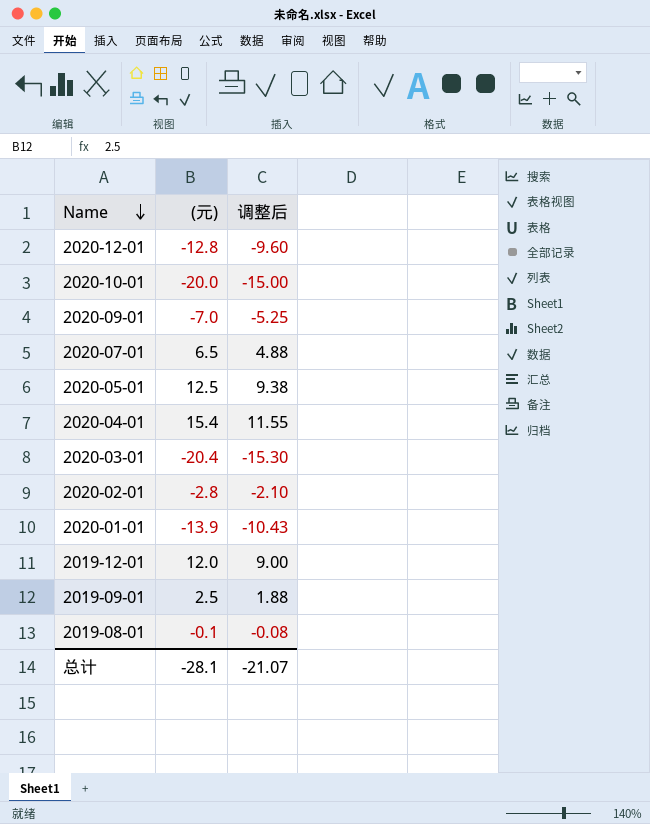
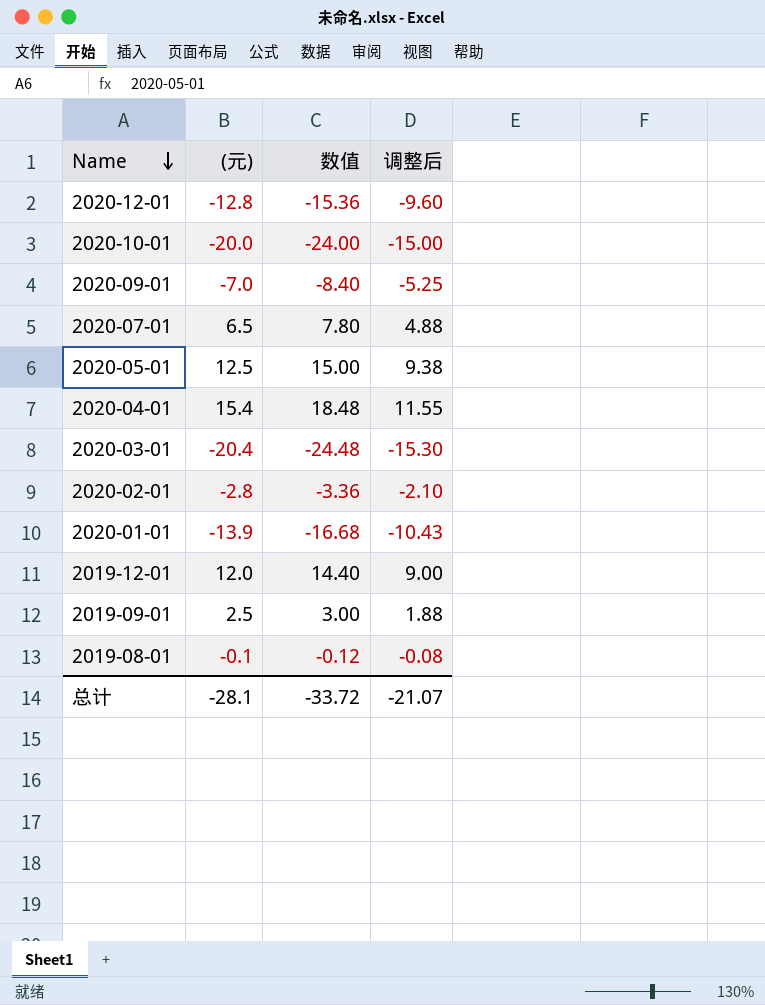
column 数值 | formula: none -> [(元)] * 1.2

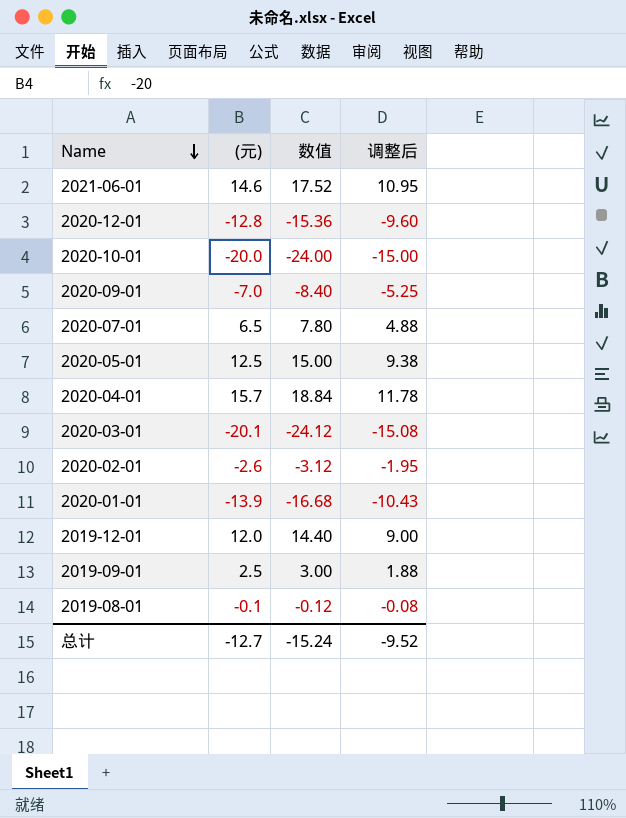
row 2021-06-01: none -> 14.6 | 17.52 | 10.95
2020-04-01 | (元): 15.4 -> 15.7
2020-04-01 | 数值: 18.48 -> 18.84
2020-04-01 | 调整后: 11.55 -> 11.78
2020-03-01 | (元): -20.4 -> -20.1
2020-03-01 | 数值: -24.48 -> -24.12
2020-03-01 | 调整后: -15.30 -> -15.08
2020-02-01 | (元): -2.8 -> -2.6
2020-02-01 | 数值: -3.36 -> -3.12
2020-02-01 | 调整后: -2.10 -> -1.95
总计 | (元): -28.1 -> -12.7
总计 | 数值: -33.72 -> -15.24
总计 | 调整后: -21.07 -> -9.52

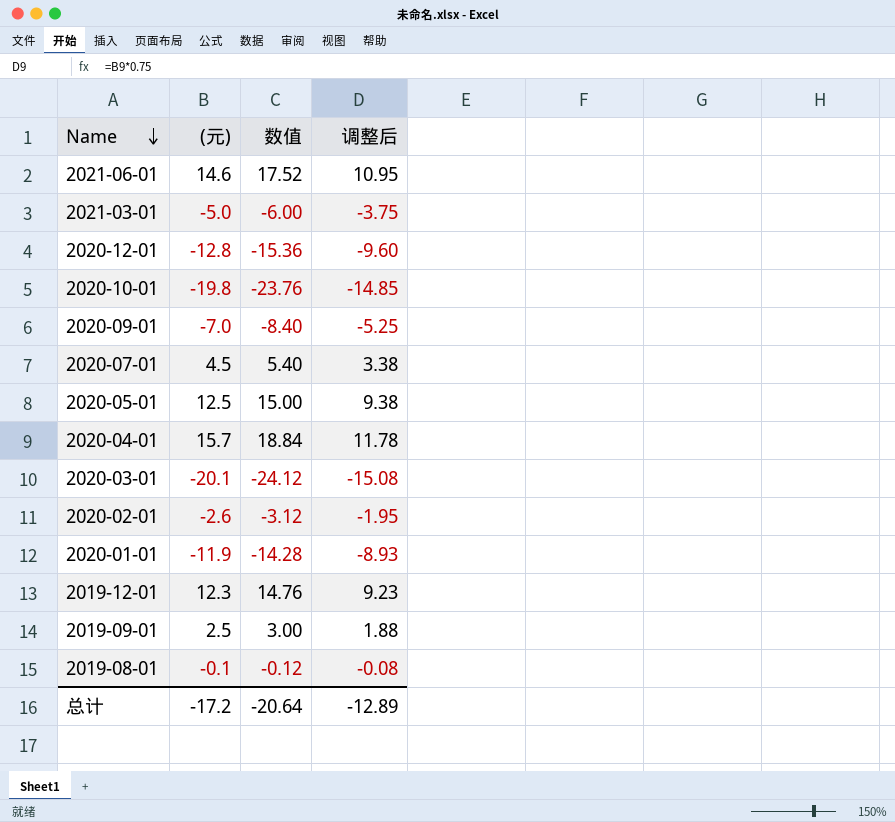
row 2021-03-01: none -> -5.0 | -6.00 | -3.75
2020-10-01 | (元): -20.0 -> -19.8
2020-10-01 | 数值: -24.00 -> -23.76
2020-10-01 | 调整后: -15.00 -> -14.85
2020-07-01 | (元): 6.5 -> 4.5
2020-07-01 | 数值: 7.80 -> 5.40
2020-07-01 | 调整后: 4.88 -> 3.38
2020-01-01 | (元): -13.9 -> -11.9
2020-01-01 | 数值: -16.68 -> -14.28
2020-01-01 | 调整后: -10.43 -> -8.93
2019-12-01 | (元): 12.0 -> 12.3
2019-12-01 | 数值: 14.40 -> 14.76
2019-12-01 | 调整后: 9.00 -> 9.23
总计 | (元): -12.7 -> -17.2
总计 | 数值: -15.24 -> -20.64
总计 | 调整后: -9.52 -> -12.89

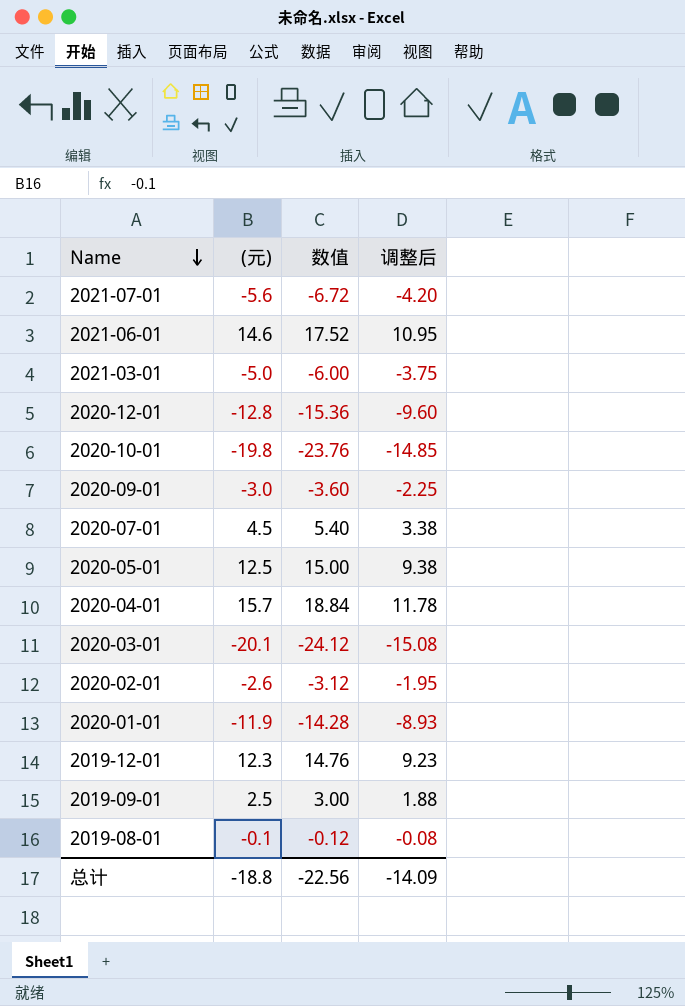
row 2021-07-01: none -> -5.6 | -6.72 | -4.20
2020-09-01 | (元): -7.0 -> -3.0
2020-09-01 | 数值: -8.40 -> -3.60
2020-09-01 | 调整后: -5.25 -> -2.25
总计 | (元): -17.2 -> -18.8
总计 | 数值: -20.64 -> -22.56
总计 | 调整后: -12.89 -> -14.09

